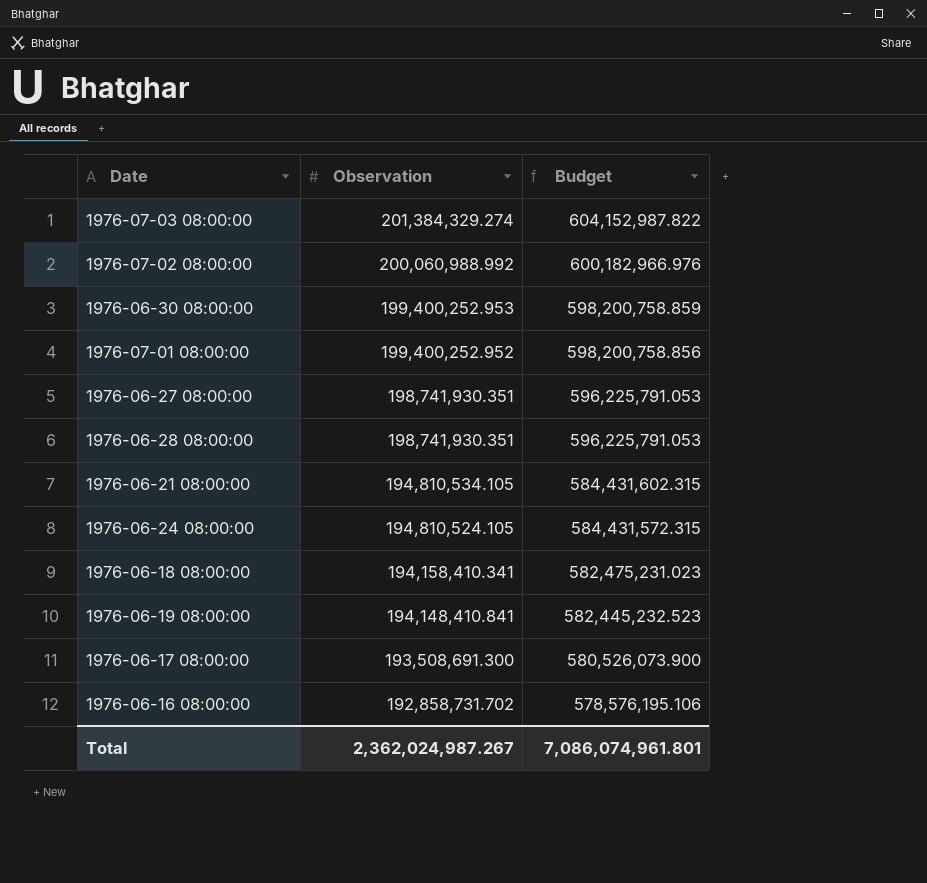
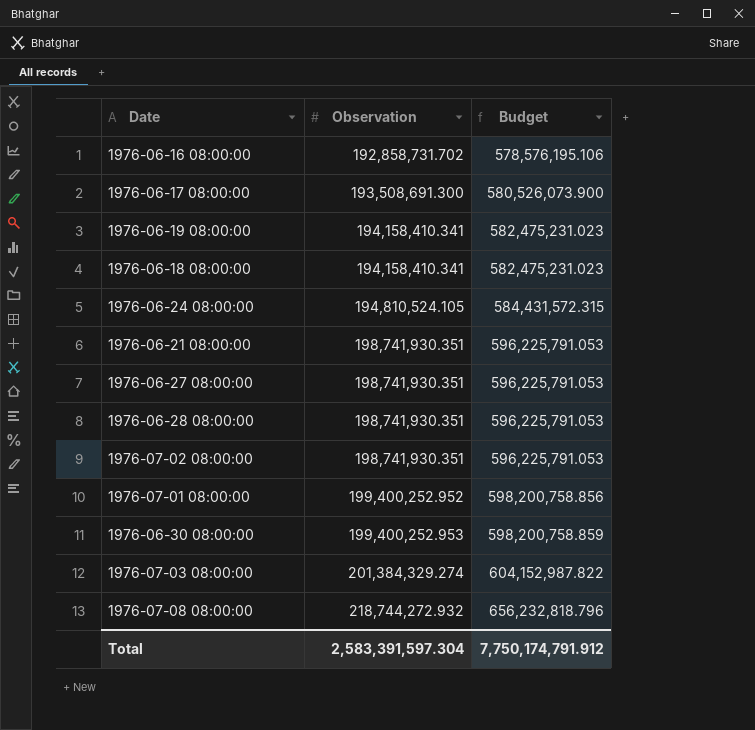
row order: Observation descending -> Observation ascending
1976-06-19 08:00:00 | Observation: 194,148,410.841 -> 194,158,410.341
1976-06-19 08:00:00 | Budget: 582,445,232.523 -> 582,475,231.023
1976-06-21 08:00:00 | Observation: 194,810,534.105 -> 198,741,930.351
1976-06-21 08:00:00 | Budget: 584,431,602.315 -> 596,225,791.053
1976-07-02 08:00:00 | Observation: 200,060,988.992 -> 198,741,930.351
1976-07-02 08:00:00 | Budget: 600,182,966.976 -> 596,225,791.053
row 1976-07-08 08:00:00: none -> 218,744,272.932 | 656,232,818.796
Total | Observation: 2,362,024,987.267 -> 2,583,391,597.304
Total | Budget: 7,086,074,961.801 -> 7,750,174,791.912

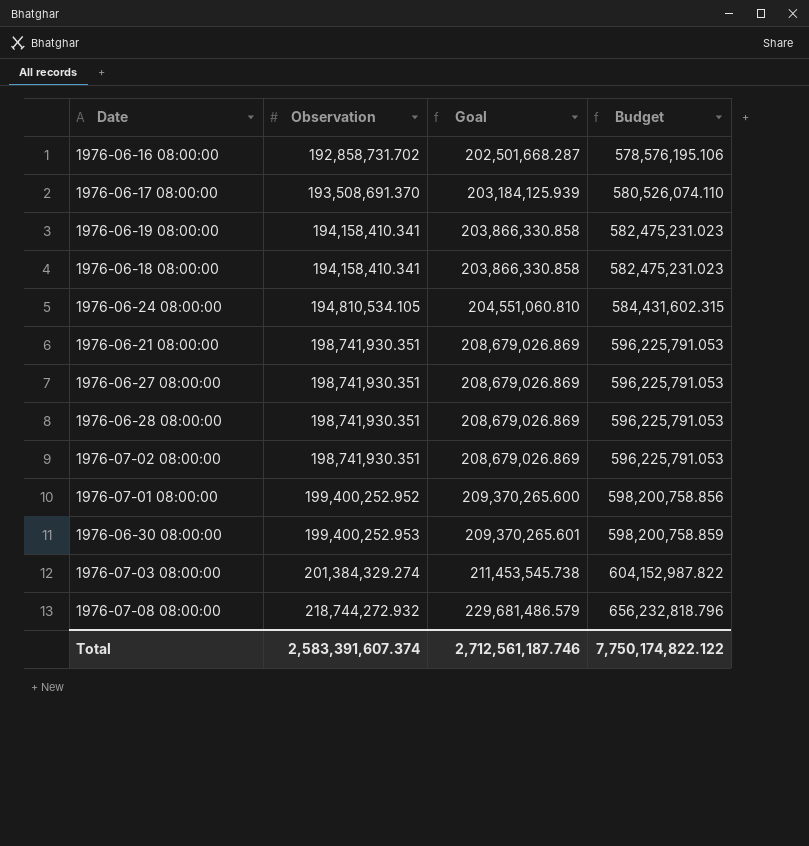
column Goal | formula: none -> [Observation] * 1.05
1976-06-17 08:00:00 | Observation: 193,508,691.300 -> 193,508,691.370
1976-06-17 08:00:00 | Budget: 580,526,073.900 -> 580,526,074.110
1976-06-24 08:00:00 | Observation: 194,810,524.105 -> 194,810,534.105
1976-06-24 08:00:00 | Budget: 584,431,572.315 -> 584,431,602.315
Total | Observation: 2,583,391,597.304 -> 2,583,391,607.374
Total | Budget: 7,750,174,791.912 -> 7,750,174,822.122

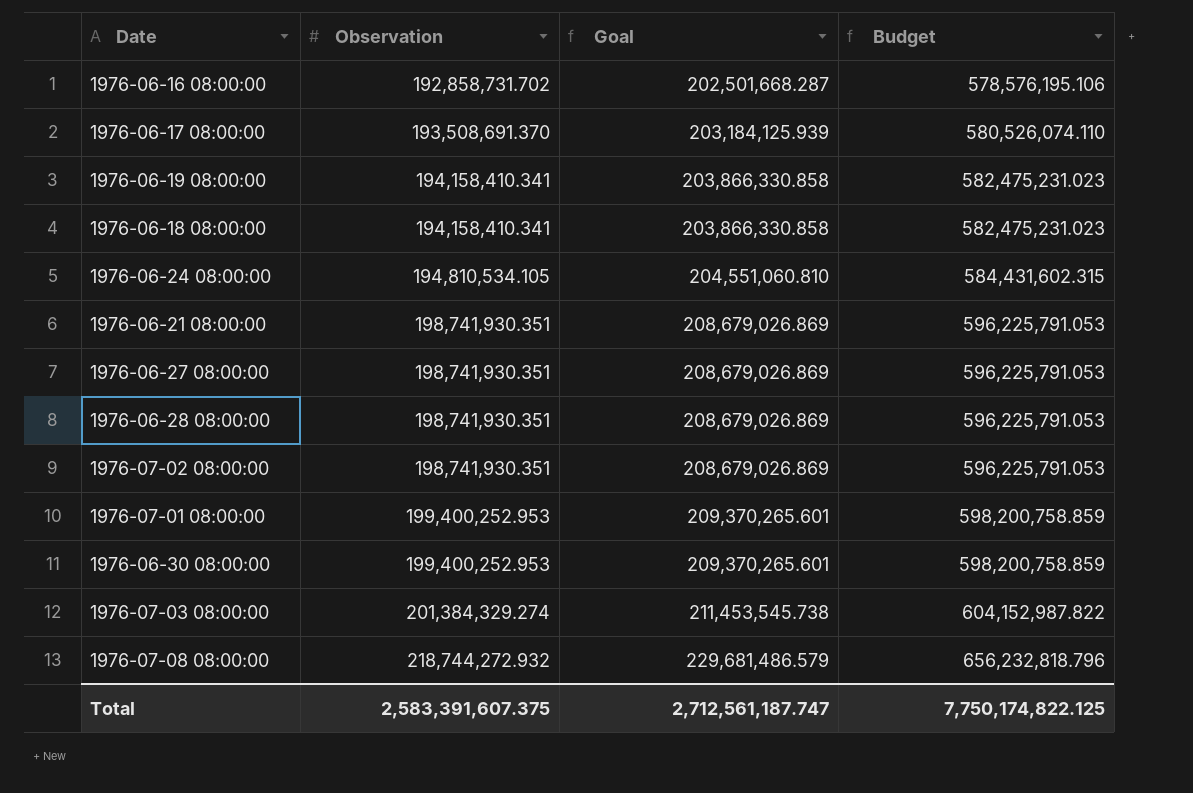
1976-07-01 08:00:00 | Observation: 199,400,252.952 -> 199,400,252.953
1976-07-01 08:00:00 | Goal: 209,370,265.600 -> 209,370,265.601
1976-07-01 08:00:00 | Budget: 598,200,758.856 -> 598,200,758.859
Total | Observation: 2,583,391,607.374 -> 2,583,391,607.375
Total | Goal: 2,712,561,187.746 -> 2,712,561,187.747
Total | Budget: 7,750,174,822.122 -> 7,750,174,822.125

